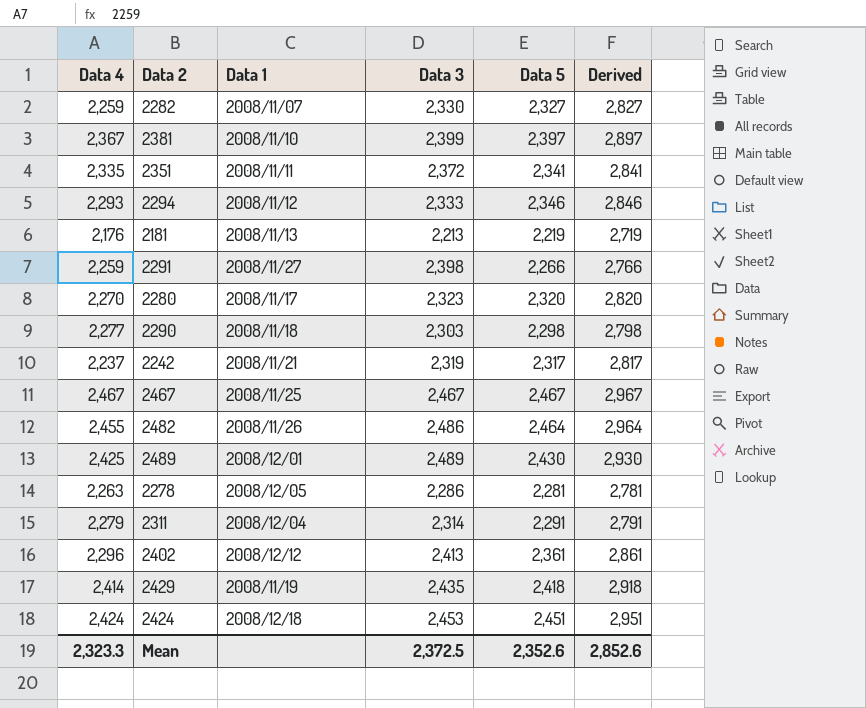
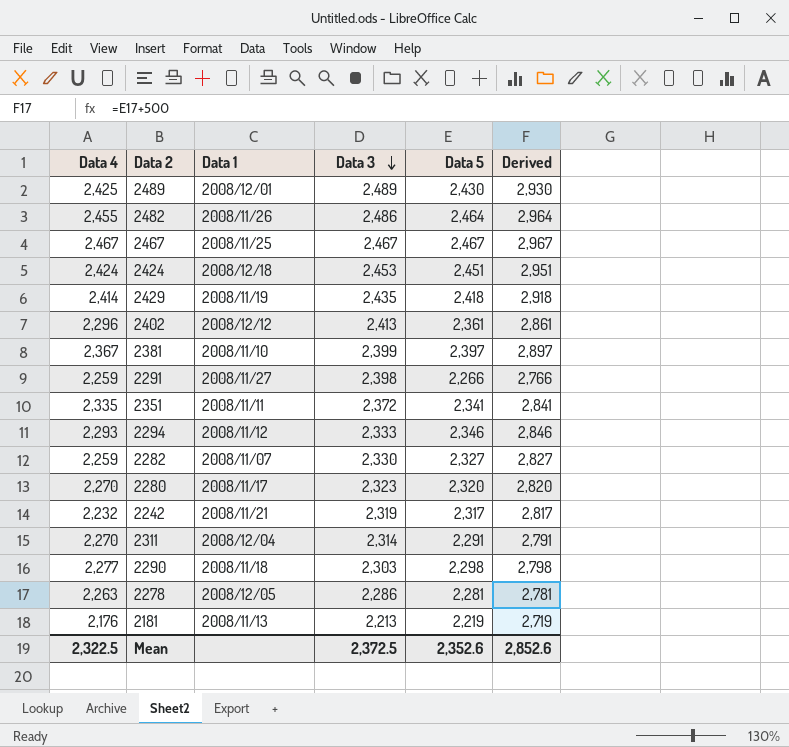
row order: none -> Data 3 descending
2242 | Data 4: 2,237 -> 2,232
2311 | Data 4: 2,279 -> 2,270
Mean | Data 4: 2,323.3 -> 2,322.5

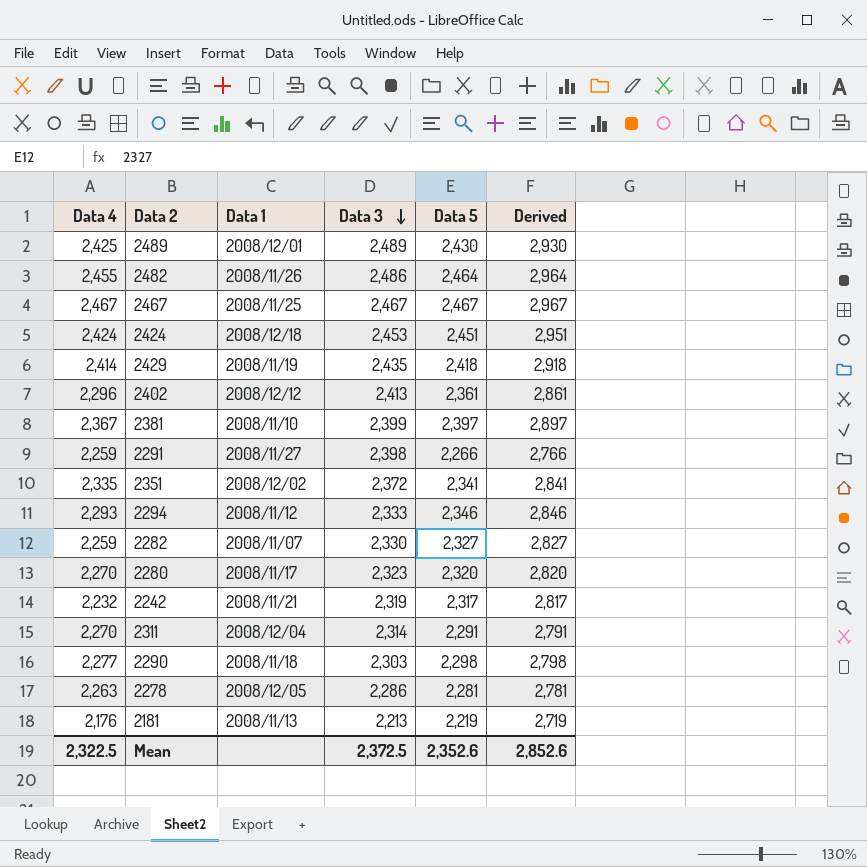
2351 | Data 1: 2008/11/11 -> 2008/12/02

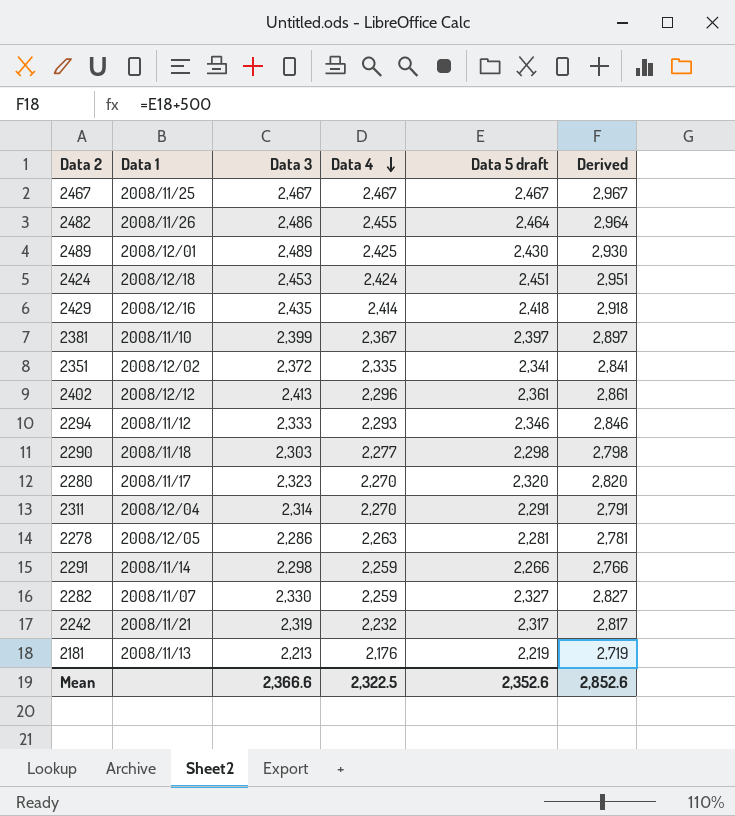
row order: Data 3 descending -> Data 4 descending
column Data 4 | position: 1 -> 4
column name: Data 5 -> Data 5 draft
2429 | Data 1: 2008/11/19 -> 2008/12/16
2291 | Data 1: 2008/11/27 -> 2008/11/14
2291 | Data 3: 2,398 -> 2,298
Mean | Data 3: 2,372.5 -> 2,366.6

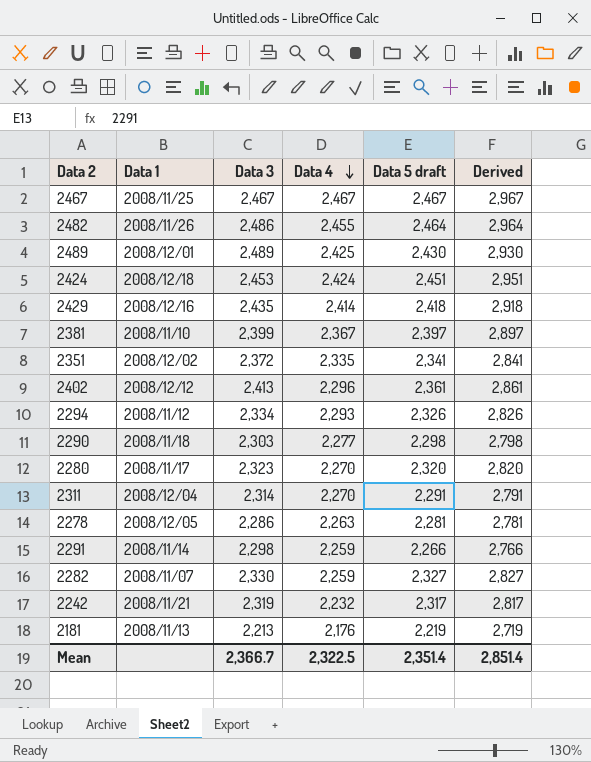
2294 | Data 3: 2,333 -> 2,334
2294 | Data 5 draft: 2,346 -> 2,326
2294 | Derived: 2,846 -> 2,826
Mean | Data 3: 2,366.6 -> 2,366.7
Mean | Data 5 draft: 2,352.6 -> 2,351.4
Mean | Derived: 2,852.6 -> 2,851.4

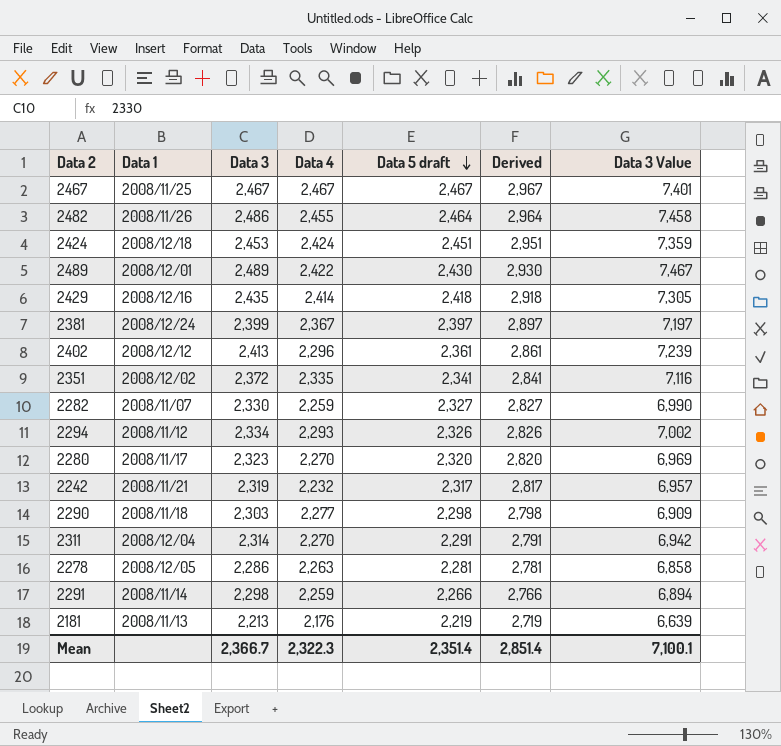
row order: Data 4 descending -> Data 5 draft descending
column Data 3 Value | formula: none -> [Data 3] * 3
2489 | Data 4: 2,425 -> 2,422
2381 | Data 1: 2008/11/10 -> 2008/12/24
Mean | Data 4: 2,322.5 -> 2,322.3

